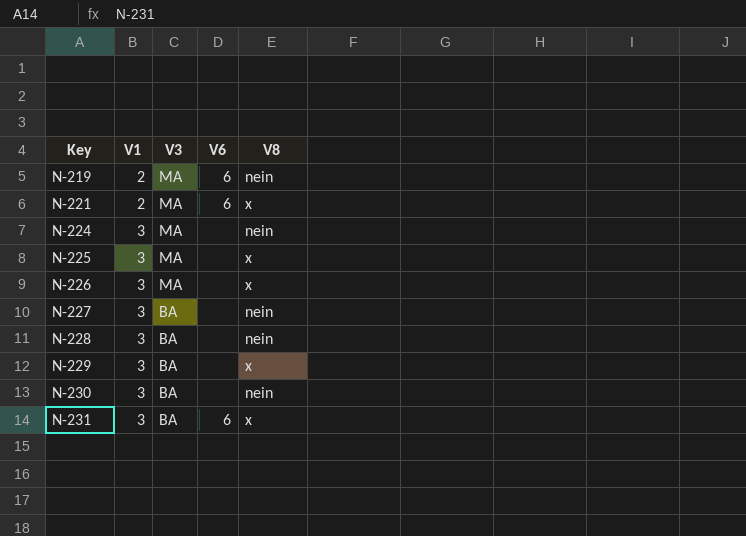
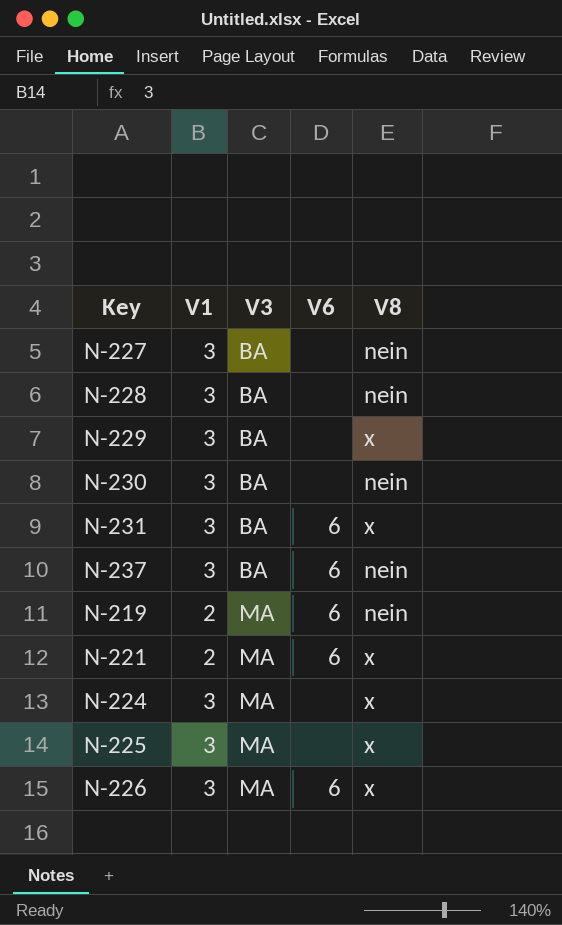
row order: Key ascending -> V3 ascending
row N-237: none -> 3 | BA | 6 | nein
N-224 | V8: nein -> x
N-226 | V6: none -> 6

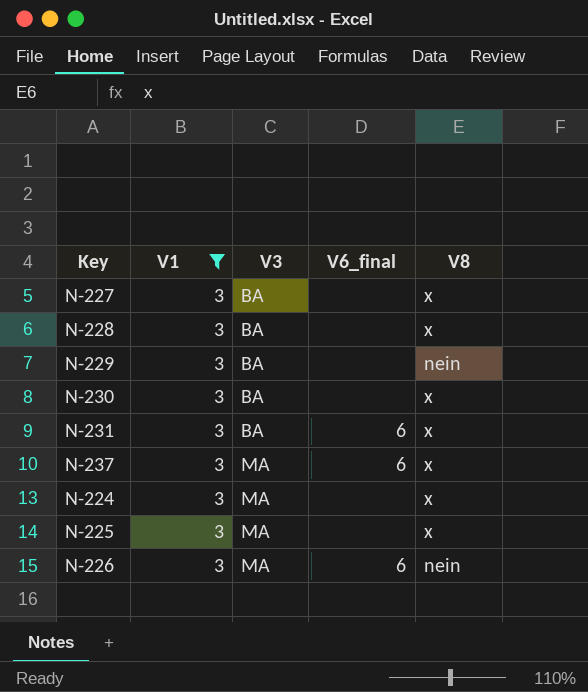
filter: none -> V1 = 3
column name: V6 -> V6_final
N-227 | V8: nein -> x
N-228 | V8: nein -> x
N-229 | V8: x -> nein
N-230 | V8: nein -> x
N-237 | V3: BA -> MA
N-237 | V8: nein -> x
N-226 | V8: x -> nein

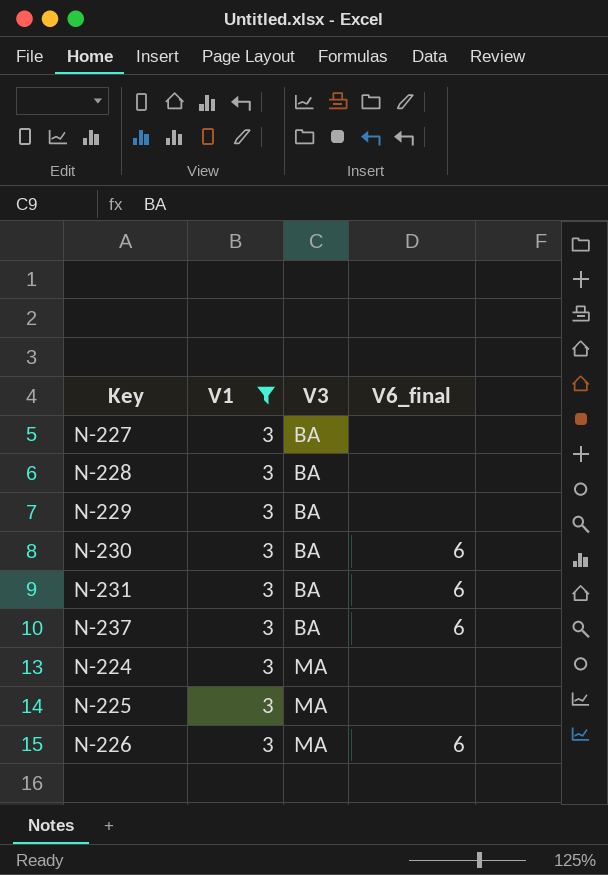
column V8 | position: 5 -> none
N-230 | V6_final: none -> 6
N-237 | V3: MA -> BA

